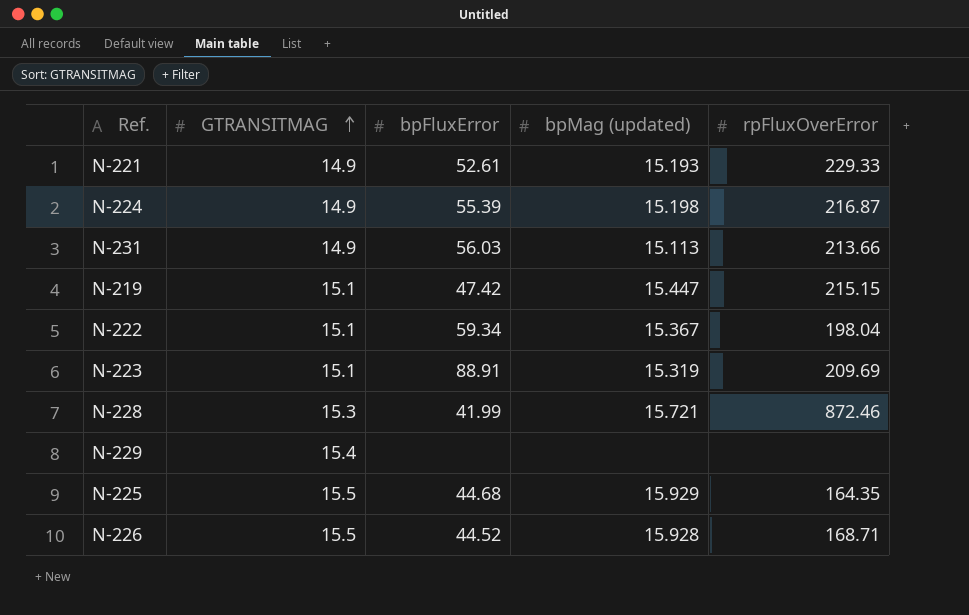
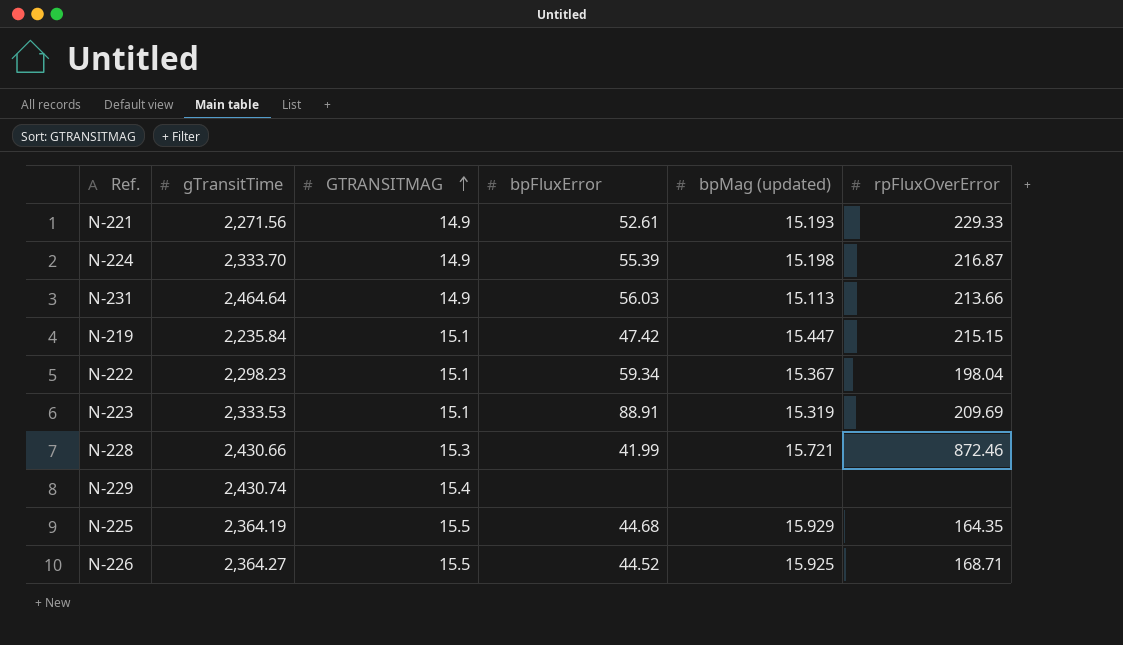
column gTransitTime | position: none -> 2
N-226 | bpMag (updated): 15.928 -> 15.925

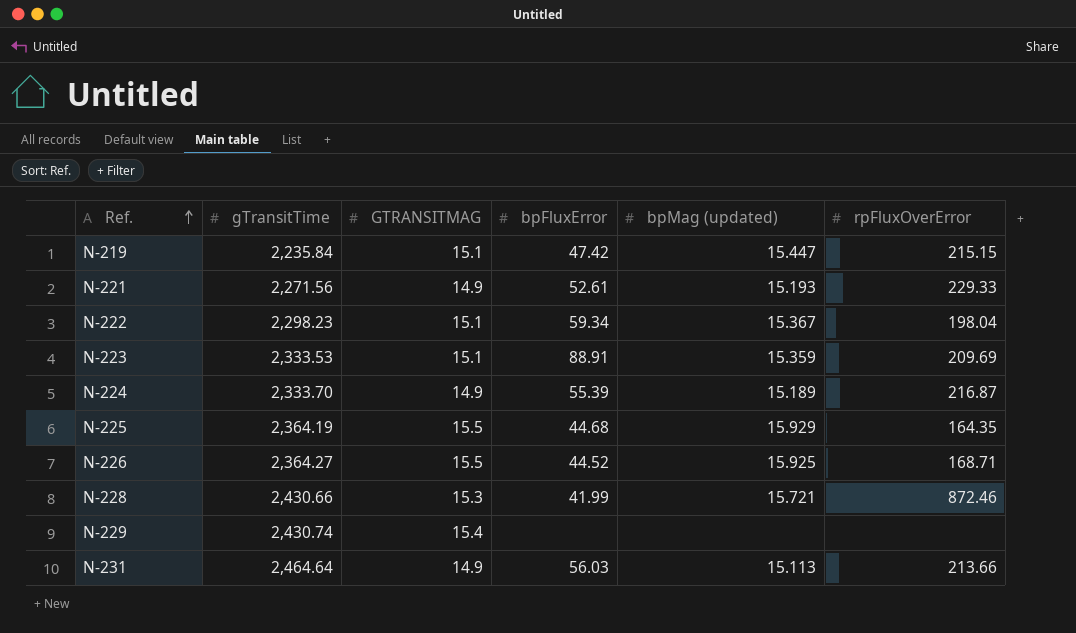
row order: GTRANSITMAG ascending -> Ref. ascending
N-223 | bpMag (updated): 15.319 -> 15.359
N-224 | bpMag (updated): 15.198 -> 15.189

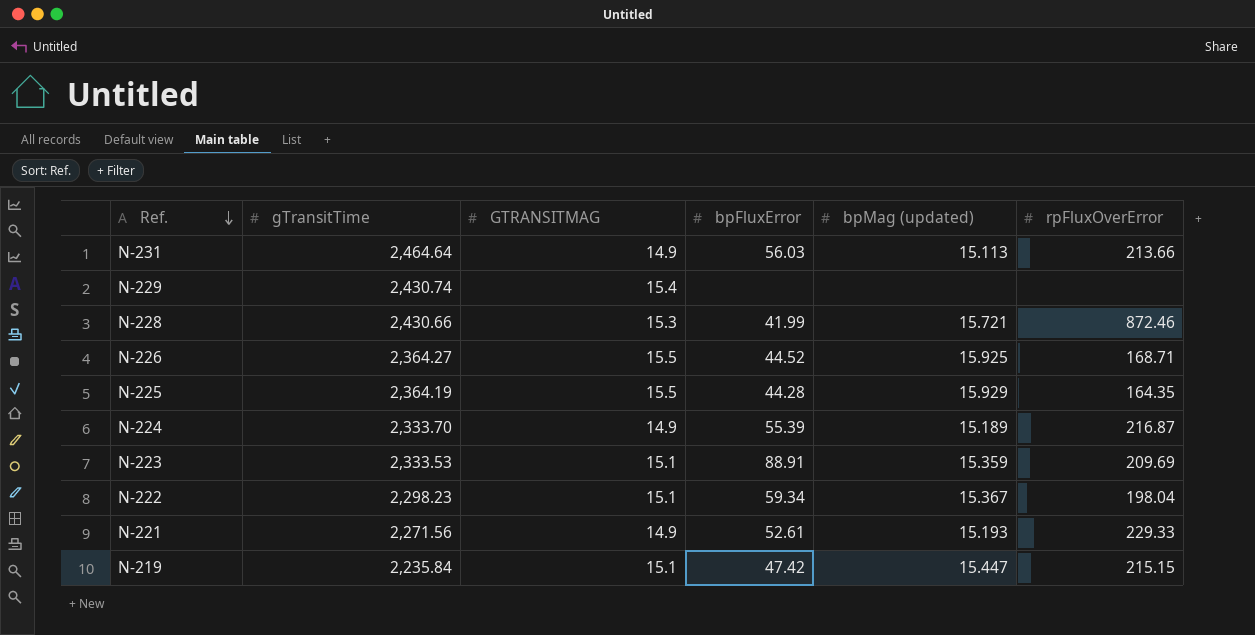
row order: Ref. ascending -> Ref. descending
N-225 | bpFluxError: 44.68 -> 44.28

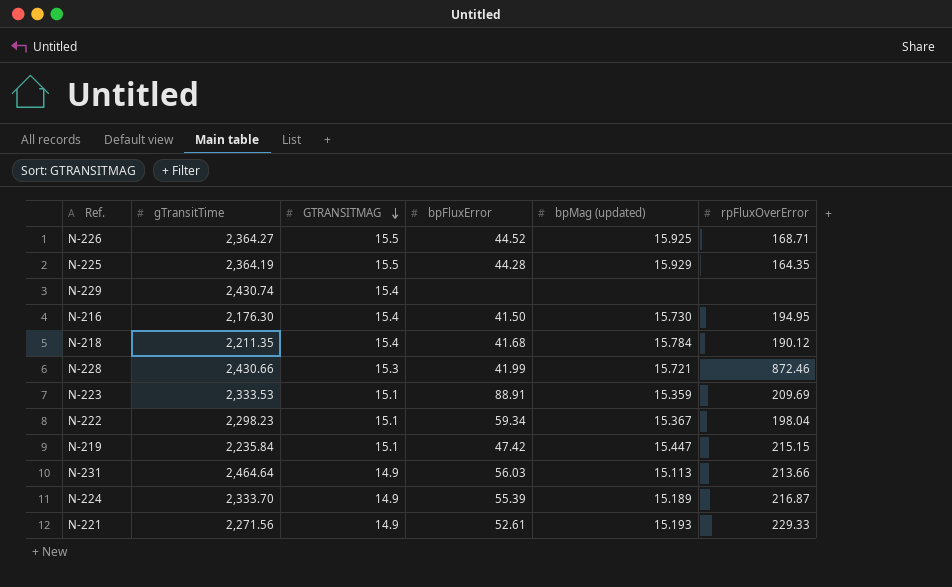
row order: Ref. descending -> GTRANSITMAG descending
row N-216: none -> 2,176.30 | 15.4 | 41.50 | 15.730 | 194.95
row N-218: none -> 2,211.35 | 15.4 | 41.68 | 15.784 | 190.12

